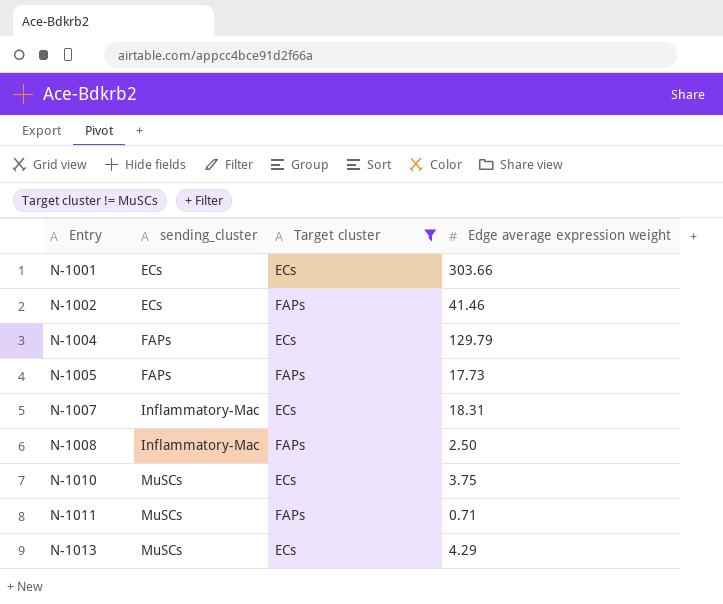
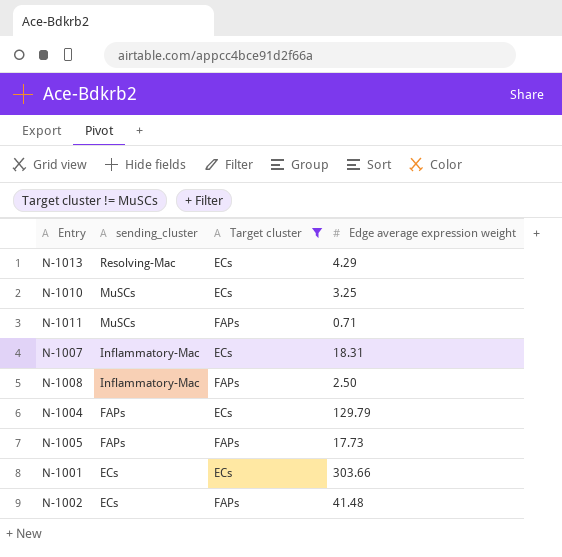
row order: Entry ascending -> sending_cluster descending
N-1013 | sending_cluster: MuSCs -> Resolving-Mac
N-1010 | Edge average expression weight: 3.75 -> 3.25
N-1002 | Edge average expression weight: 41.46 -> 41.48

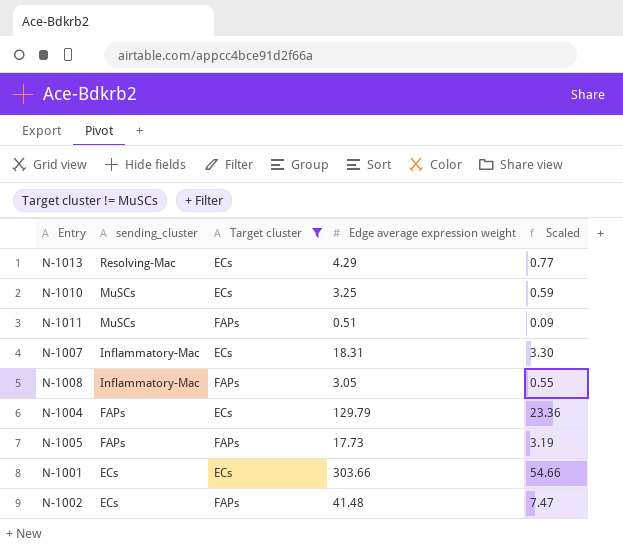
column Scaled | formula: none -> [Edge average expression weight] * 0.18
N-1011 | Edge average expression weight: 0.71 -> 0.51
N-1008 | Edge average expression weight: 2.50 -> 3.05

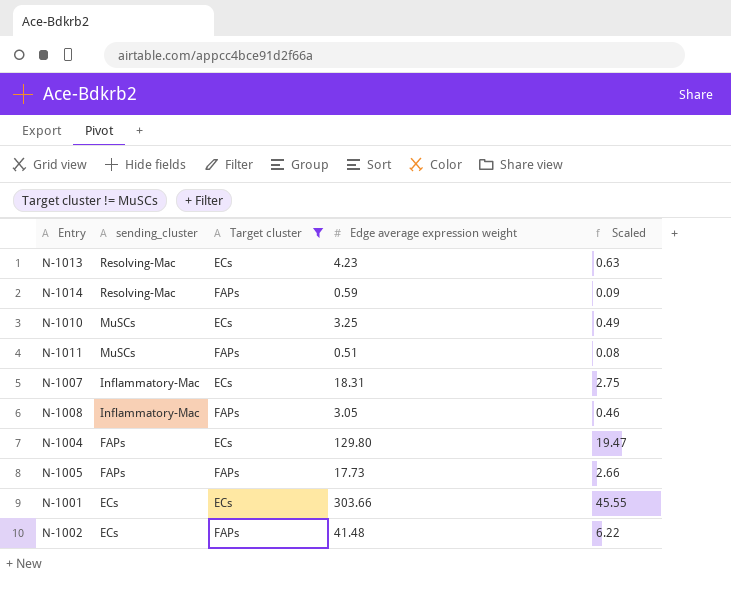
column Scaled | formula: [Edge average expression weight] * 0.18 -> [Edge average expression weight] * 0.15
N-1013 | Edge average expression weight: 4.29 -> 4.23
row N-1014: none -> Resolving-Mac | FAPs | 0.59 | 0.09
N-1004 | Edge average expression weight: 129.79 -> 129.80

